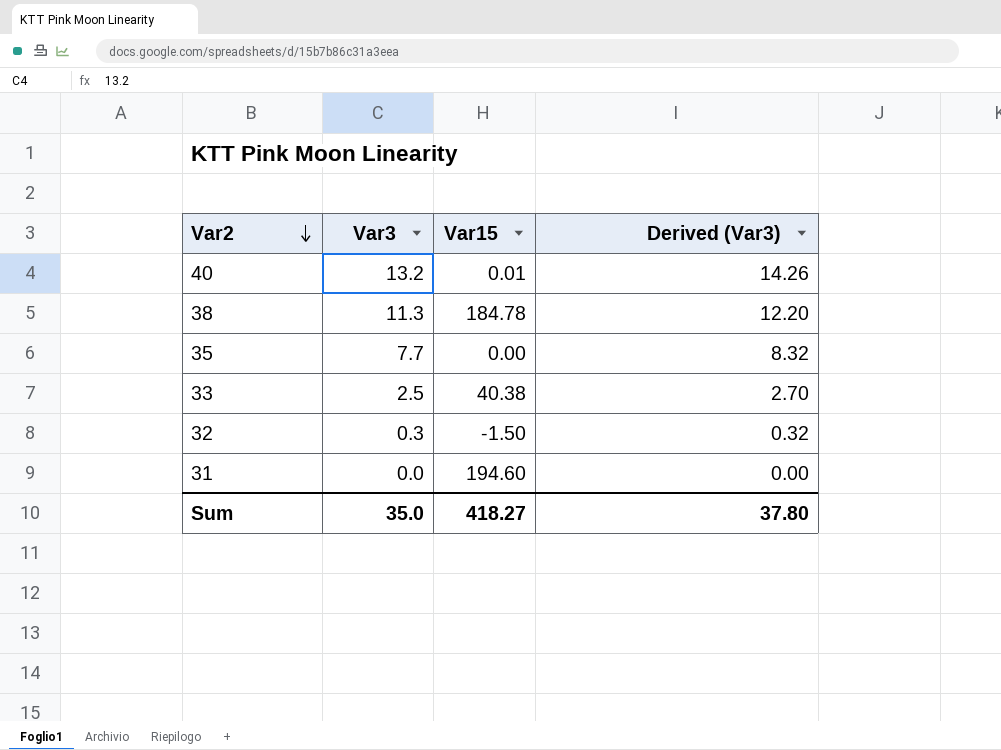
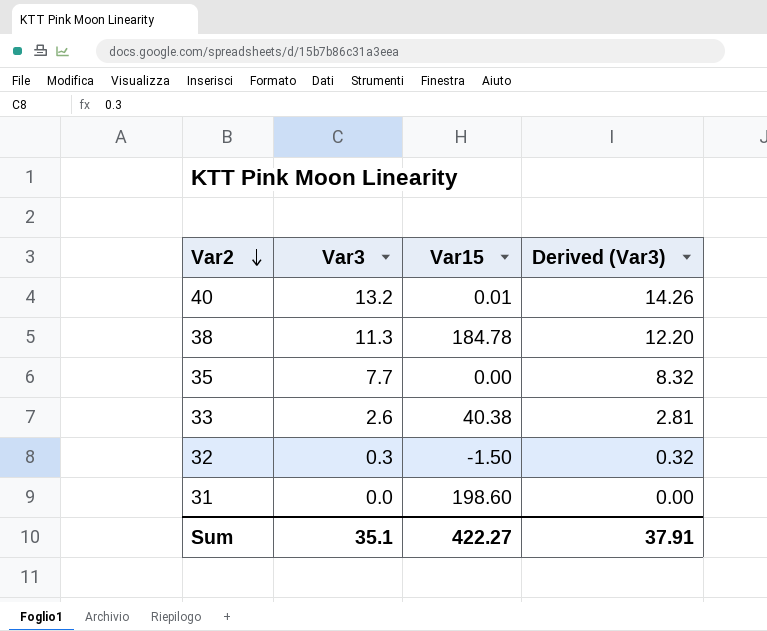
33 | Var3: 2.5 -> 2.6
33 | Derived (Var3): 2.70 -> 2.81
31 | Var15: 194.60 -> 198.60
Sum | Var3: 35.0 -> 35.1
Sum | Var15: 418.27 -> 422.27
Sum | Derived (Var3): 37.80 -> 37.91

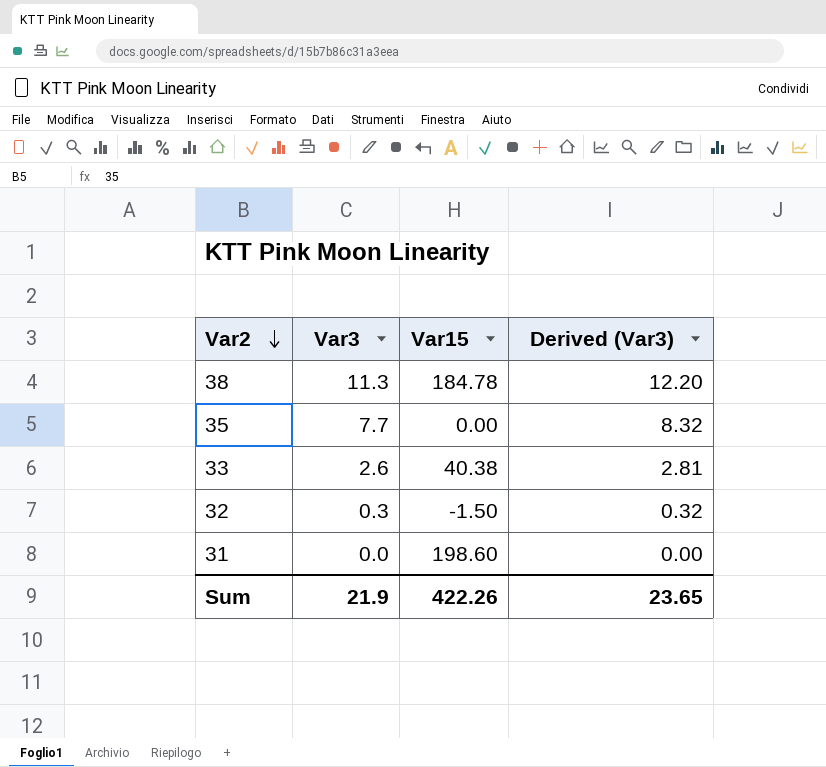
row 40: 13.2 | 0.01 | 14.26 -> none
Sum | Var3: 35.1 -> 21.9
Sum | Var15: 422.27 -> 422.26
Sum | Derived (Var3): 37.91 -> 23.65

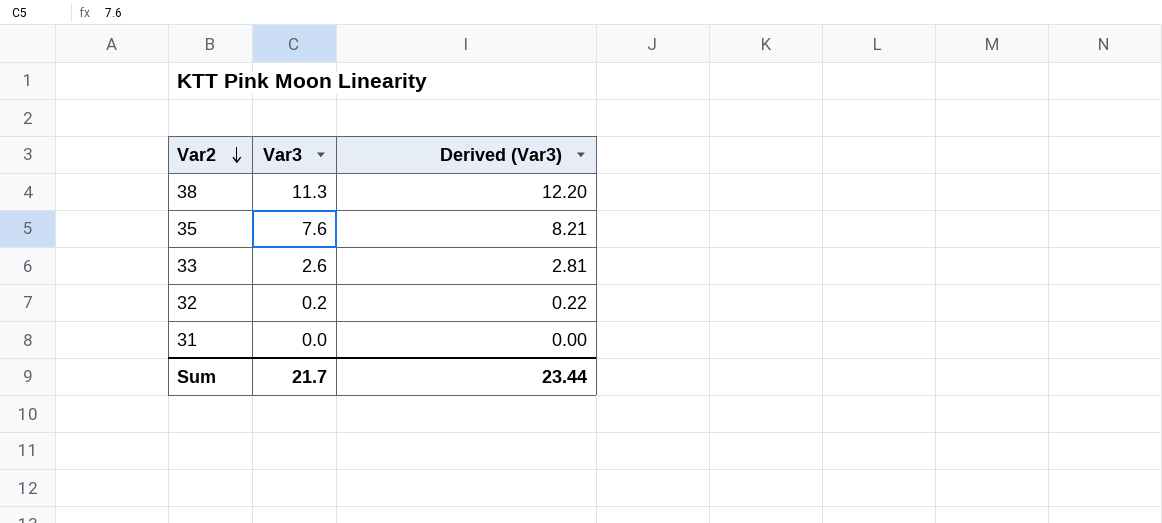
column Var15 | position: 3 -> none
35 | Var3: 7.7 -> 7.6
35 | Derived (Var3): 8.32 -> 8.21
32 | Var3: 0.3 -> 0.2
32 | Derived (Var3): 0.32 -> 0.22
Sum | Var3: 21.9 -> 21.7
Sum | Derived (Var3): 23.65 -> 23.44

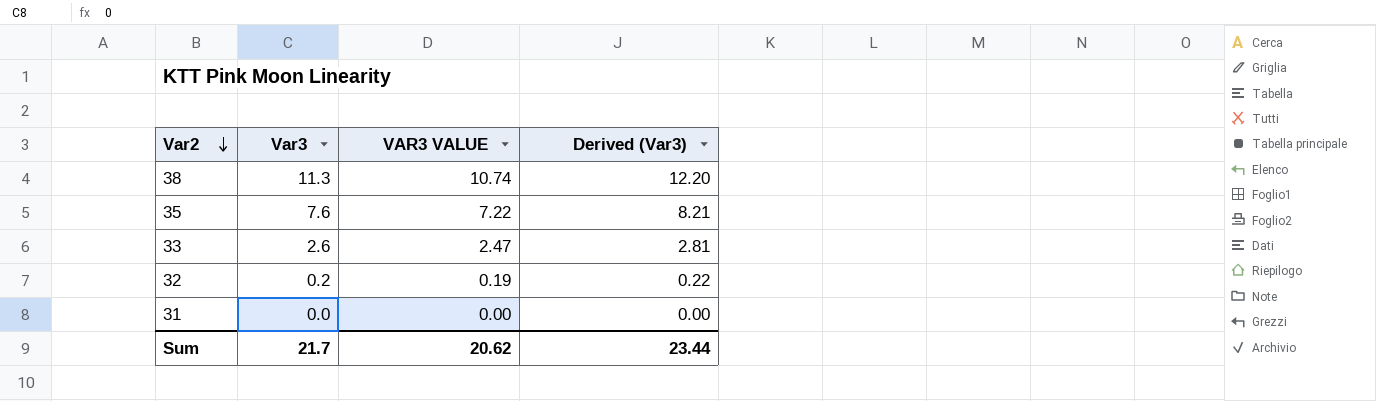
column VAR3 VALUE | formula: none -> [Var3] * 0.95

